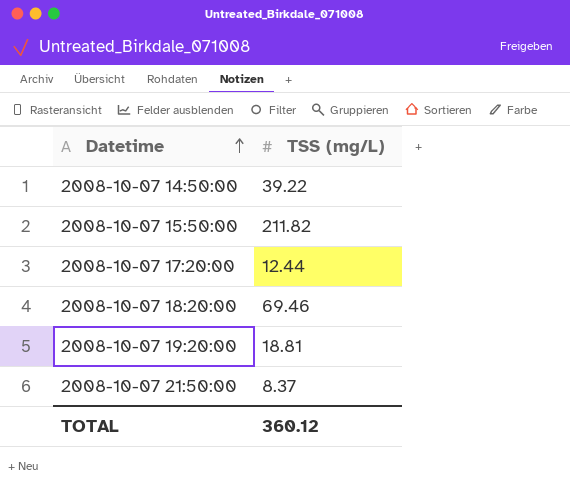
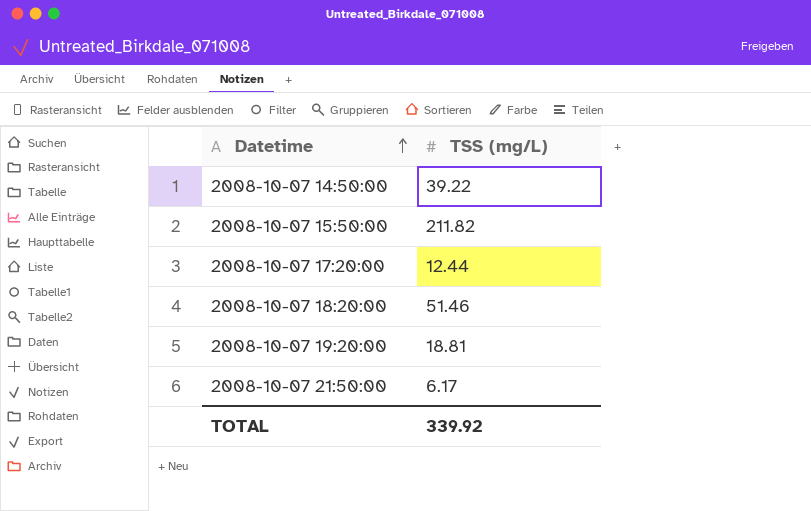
2008-10-07 18:20:00 | TSS (mg/L): 69.46 -> 51.46
2008-10-07 21:50:00 | TSS (mg/L): 8.37 -> 6.17
TOTAL | TSS (mg/L): 360.12 -> 339.92

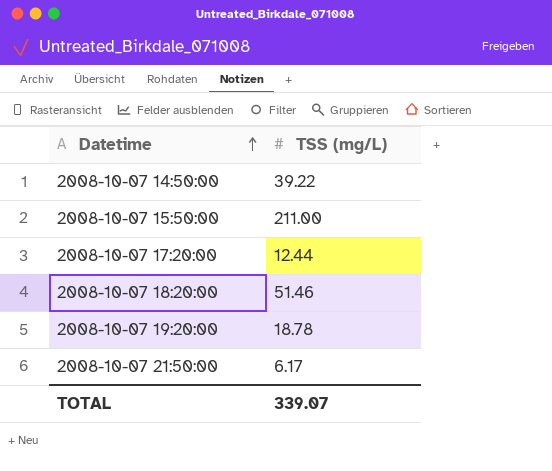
2008-10-07 15:50:00 | TSS (mg/L): 211.82 -> 211.00
2008-10-07 19:20:00 | TSS (mg/L): 18.81 -> 18.78
TOTAL | TSS (mg/L): 339.92 -> 339.07

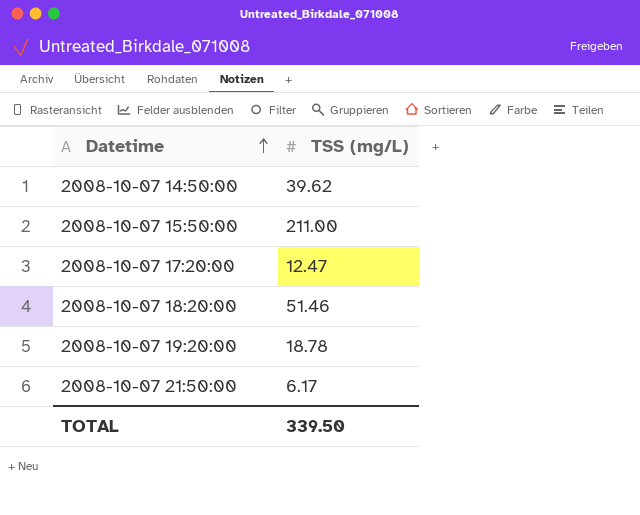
2008-10-07 14:50:00 | TSS (mg/L): 39.22 -> 39.62
2008-10-07 17:20:00 | TSS (mg/L): 12.44 -> 12.47
TOTAL | TSS (mg/L): 339.07 -> 339.50

